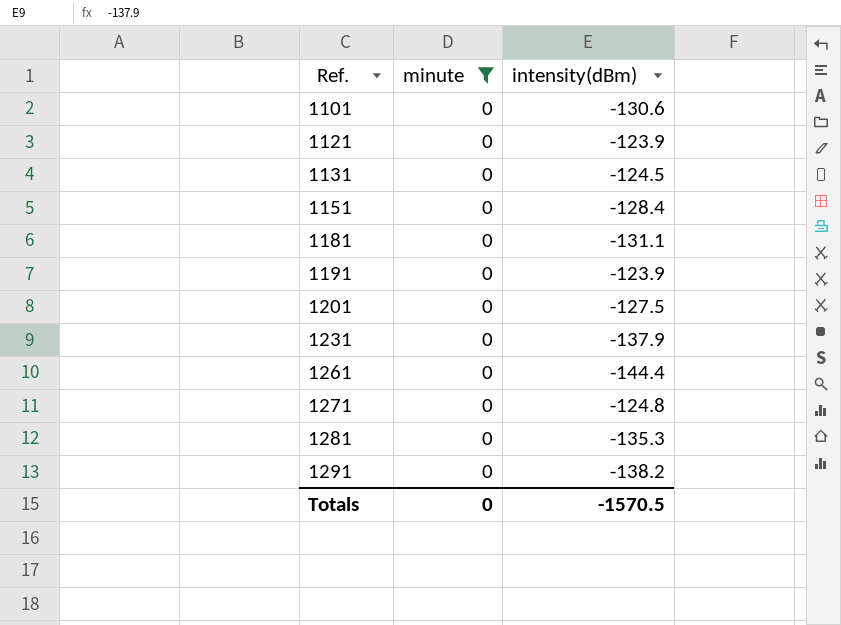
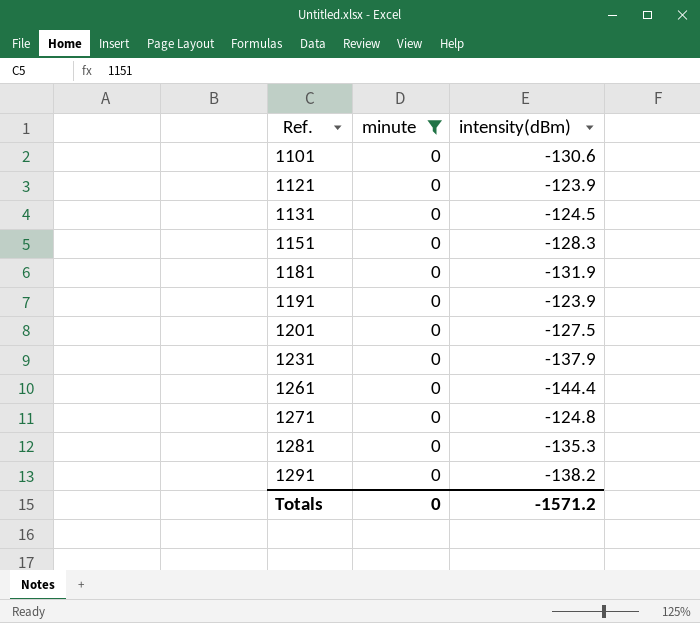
1151 | intensity(dBm): -128.4 -> -128.3
1181 | intensity(dBm): -131.1 -> -131.9
Totals | intensity(dBm): -1570.5 -> -1571.2

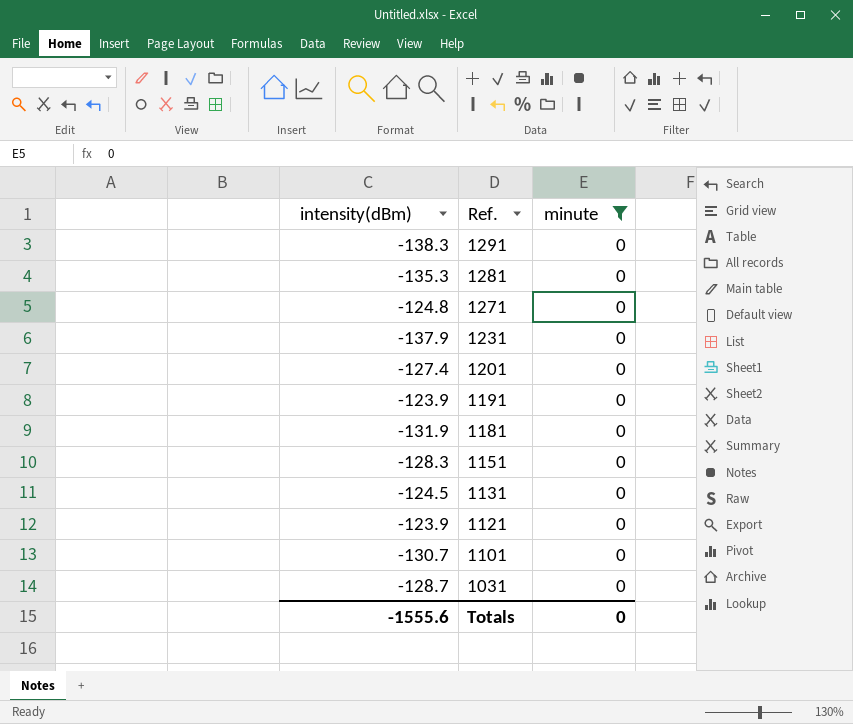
row order: Ref. ascending -> Ref. descending
column intensity(dBm) | position: 3 -> 1
row 1261: 0 | -144.4 -> none
1291 | intensity(dBm): -138.2 -> -138.3
1201 | intensity(dBm): -127.5 -> -127.4
1101 | intensity(dBm): -130.6 -> -130.7
row 1031: none -> -128.7 | 0
Totals | intensity(dBm): -1571.2 -> -1555.6

